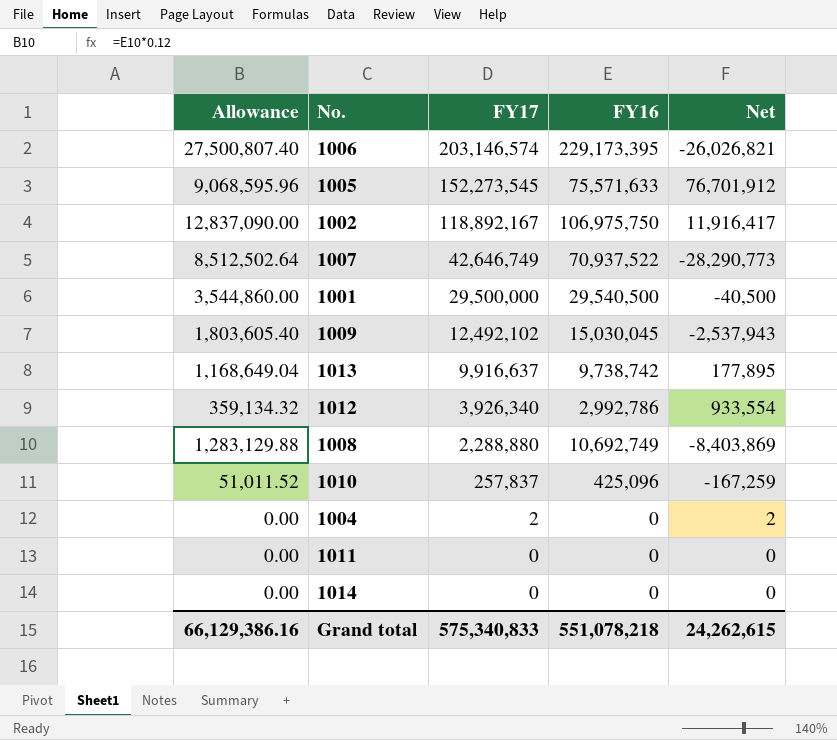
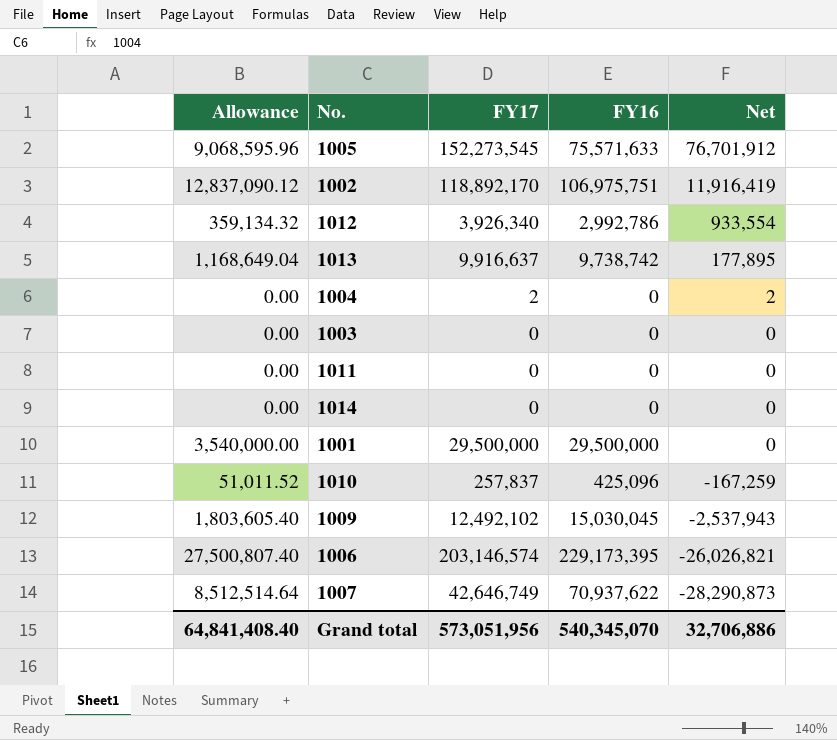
row order: FY17 descending -> Net descending
row 1008: 1,283,129.88 | 2,288,880 | 10,692,749 | -8,403,869 -> none
1002 | Allowance: 12,837,090.00 -> 12,837,090.12
1002 | FY17: 118,892,167 -> 118,892,170
1002 | FY16: 106,975,750 -> 106,975,751
1002 | Net: 11,916,417 -> 11,916,419
row 1003: none -> 0.00 | 0 | 0 | 0
1001 | Allowance: 3,544,860.00 -> 3,540,000.00
1001 | FY16: 29,540,500 -> 29,500,000
1001 | Net: -40,500 -> 0
1007 | Allowance: 8,512,502.64 -> 8,512,514.64
1007 | FY16: 70,937,522 -> 70,937,622
1007 | Net: -28,290,773 -> -28,290,873
Grand total | Allowance: 66,129,386.16 -> 64,841,408.40
Grand total | FY17: 575,340,833 -> 573,051,956
Grand total | FY16: 551,078,218 -> 540,345,070
Grand total | Net: 24,262,615 -> 32,706,886

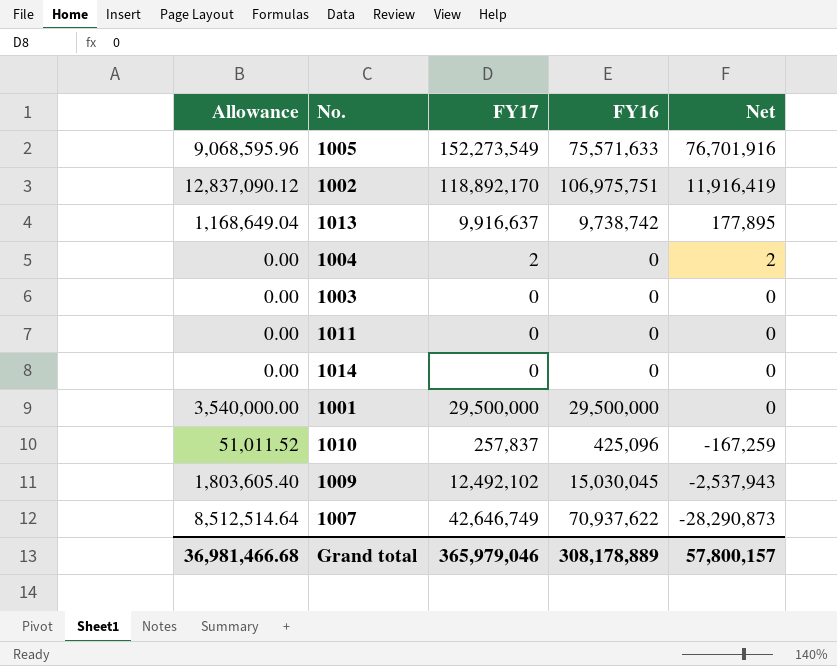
row 1012: 359,134.32 | 3,926,340 | 2,992,786 | 933,554 -> none
row 1006: 27,500,807.40 | 203,146,574 | 229,173,395 | -26,026,821 -> none
1005 | FY17: 152,273,545 -> 152,273,549
1005 | Net: 76,701,912 -> 76,701,916
Grand total | Allowance: 64,841,408.40 -> 36,981,466.68
Grand total | FY17: 573,051,956 -> 365,979,046
Grand total | FY16: 540,345,070 -> 308,178,889
Grand total | Net: 32,706,886 -> 57,800,157

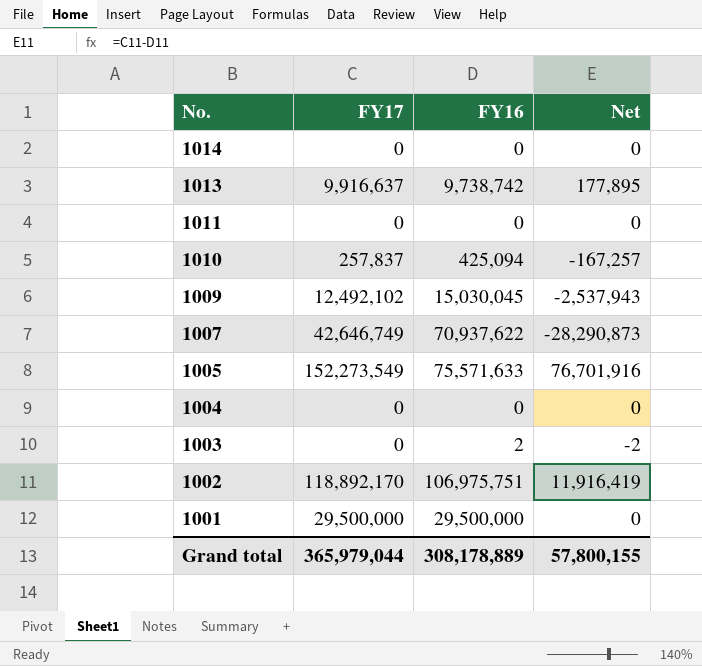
row order: Net descending -> No. descending
column Allowance | formula: [FY16] * 0.12 -> none
1010 | FY16: 425,096 -> 425,094
1010 | Net: -167,259 -> -167,257
1004 | FY17: 2 -> 0
1004 | Net: 2 -> 0
1003 | FY16: 0 -> 2
1003 | Net: 0 -> -2
Grand total | FY17: 365,979,046 -> 365,979,044
Grand total | Net: 57,800,157 -> 57,800,155

